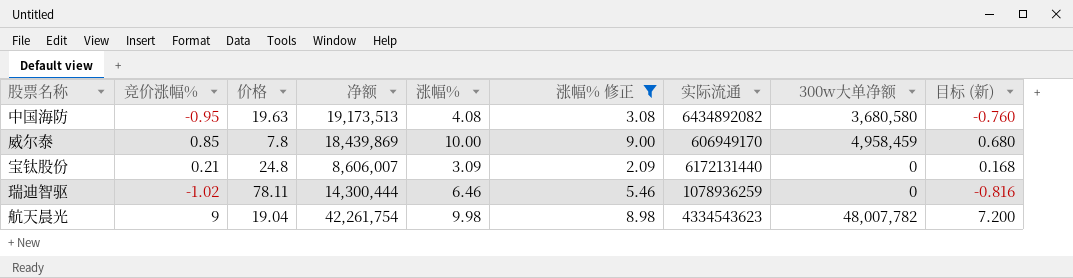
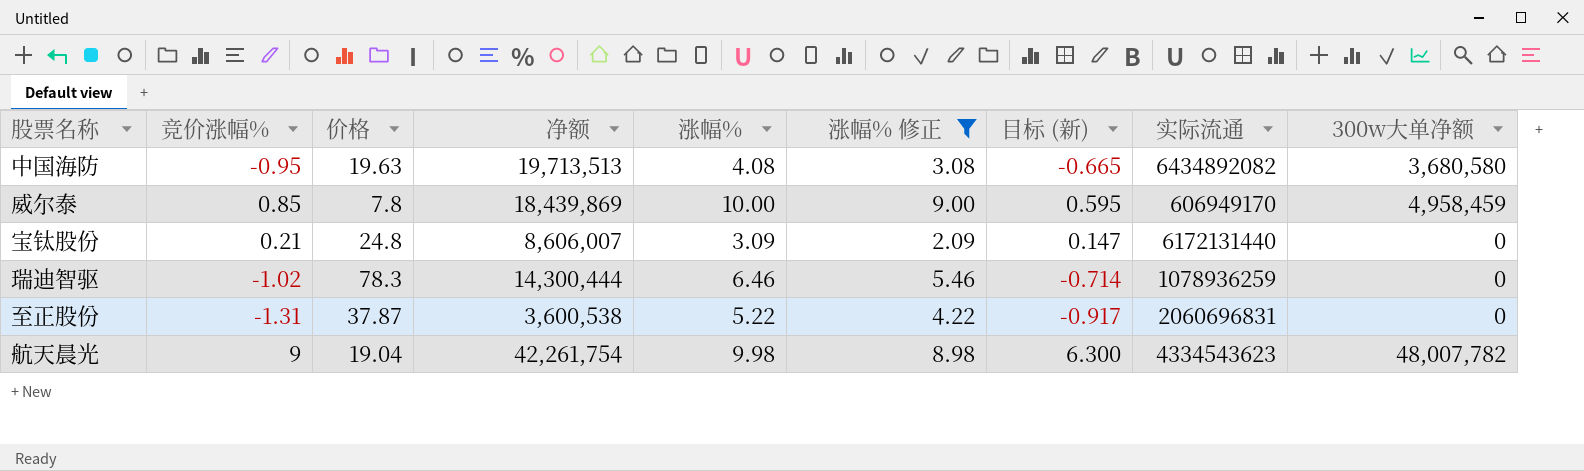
column 目标 (新) | formula: [竞价涨幅%] * 0.8 -> [竞价涨幅%] * 0.7
column 目标 (新) | position: 9 -> 7
中国海防 | 净额: 19,173,513 -> 19,713,513
瑞迪智驱 | 价格: 78.11 -> 78.3
row 至正股份: none -> -1.31 | 37.87 | 3,600,538 | 5.22 | 4.22 | -0.917 | 2060696831 | 0

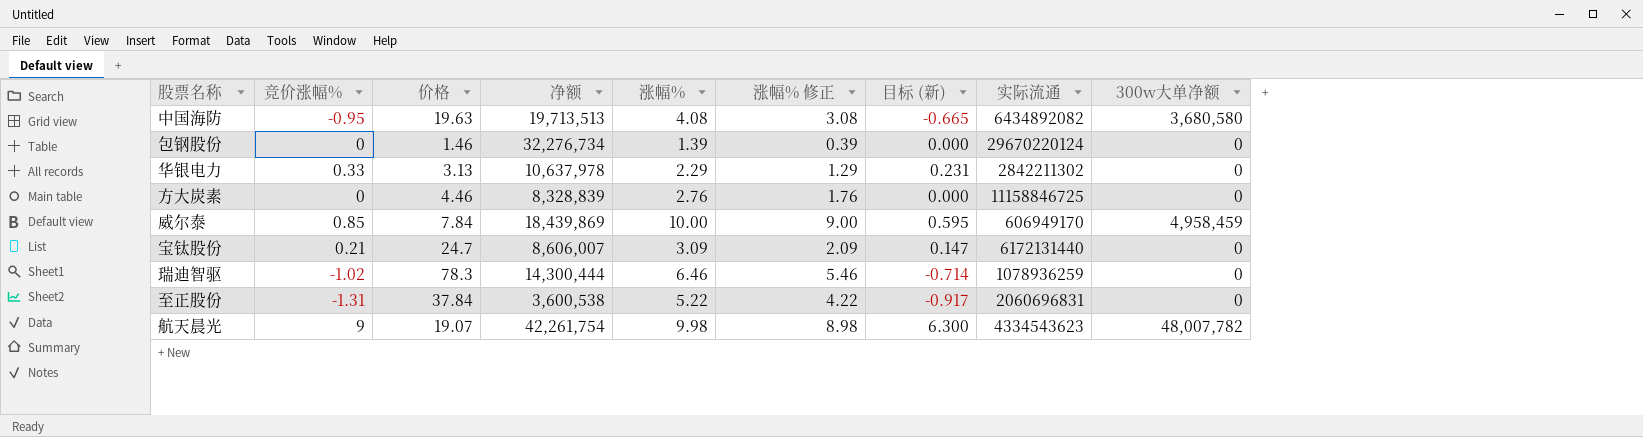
filter: 涨幅% 修正 >= 2.09 -> none
威尔泰 | 价格: 7.8 -> 7.84
宝钛股份 | 价格: 24.8 -> 24.7
至正股份 | 价格: 37.87 -> 37.84
航天晨光 | 价格: 19.04 -> 19.07

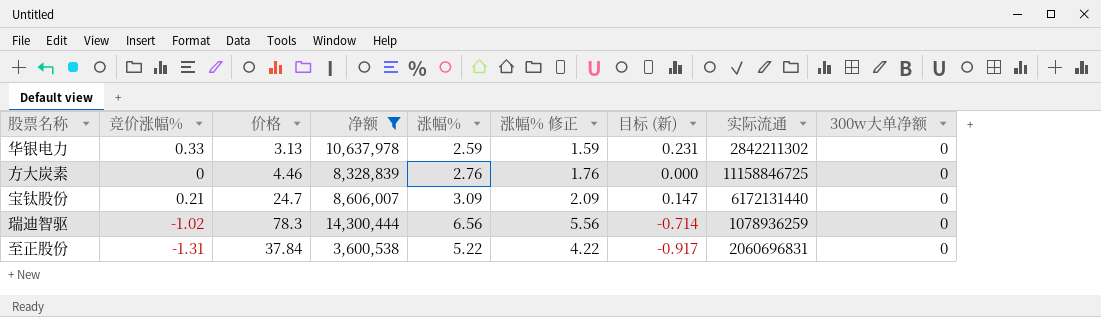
filter: none -> 净额 <= 14,300,444
华银电力 | 涨幅%: 2.29 -> 2.59
华银电力 | 涨幅% 修正: 1.29 -> 1.59
瑞迪智驱 | 涨幅%: 6.46 -> 6.56
瑞迪智驱 | 涨幅% 修正: 5.46 -> 5.56

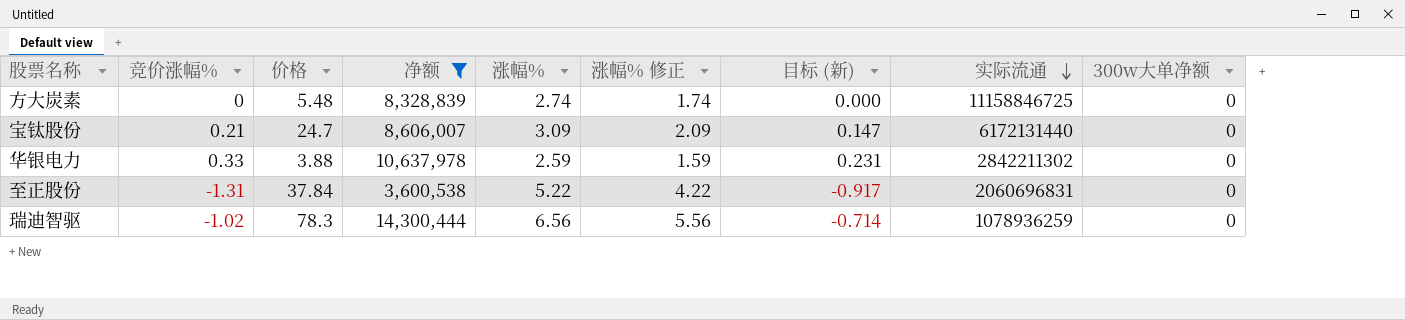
row order: none -> 实际流通 descending
方大炭素 | 价格: 4.46 -> 5.48
方大炭素 | 涨幅%: 2.76 -> 2.74
方大炭素 | 涨幅% 修正: 1.76 -> 1.74
华银电力 | 价格: 3.13 -> 3.88

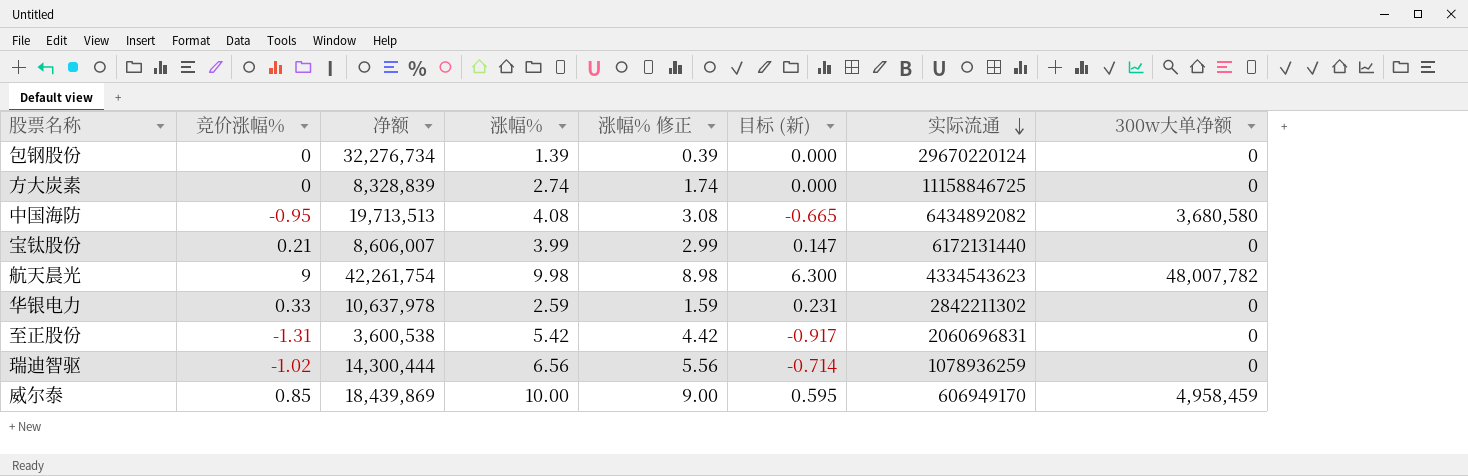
filter: 净额 <= 14,300,444 -> none
column 价格 | position: 3 -> none
宝钛股份 | 涨幅%: 3.09 -> 3.99
宝钛股份 | 涨幅% 修正: 2.09 -> 2.99
至正股份 | 涨幅%: 5.22 -> 5.42
至正股份 | 涨幅% 修正: 4.22 -> 4.42

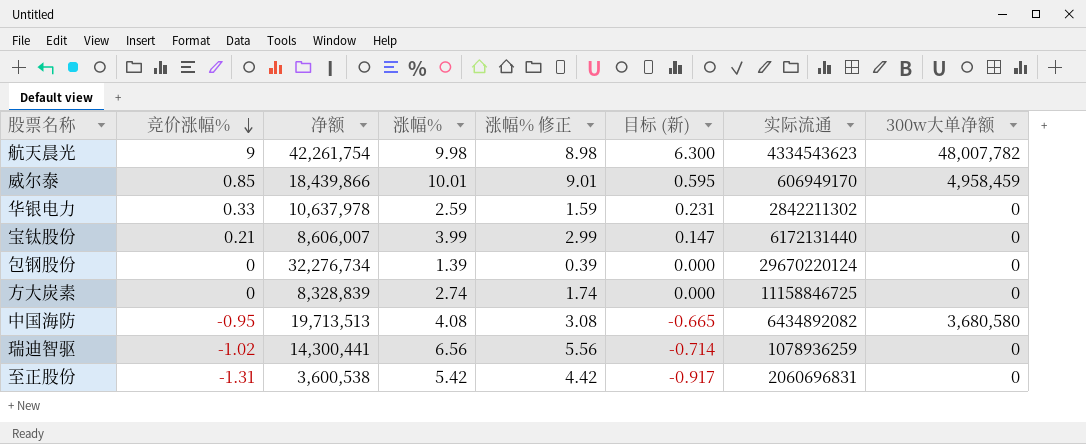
row order: 实际流通 descending -> 竞价涨幅% descending
威尔泰 | 净额: 18,439,869 -> 18,439,866
威尔泰 | 涨幅%: 10.00 -> 10.01
威尔泰 | 涨幅% 修正: 9.00 -> 9.01
瑞迪智驱 | 净额: 14,300,444 -> 14,300,441

